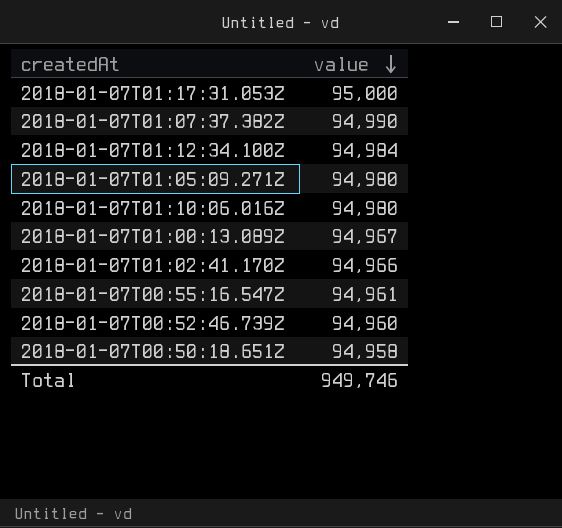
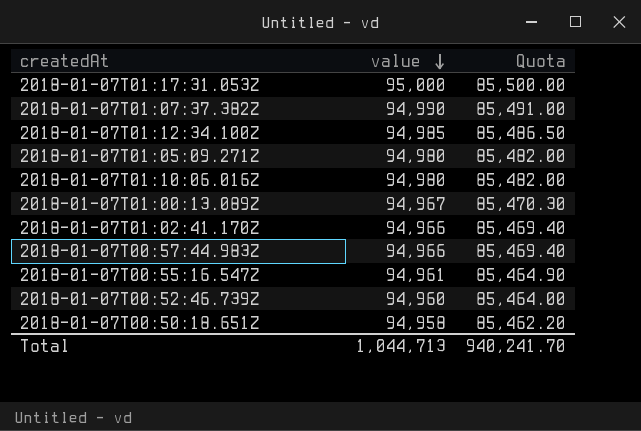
column Quota | formula: none -> [value] * 0.9
2018-01-07T01:12:34.100Z | value: 94,984 -> 94,985
row 2018-01-07T00:57:44.983Z: none -> 94,966 | 85,469.40
Total | value: 949,746 -> 1,044,713

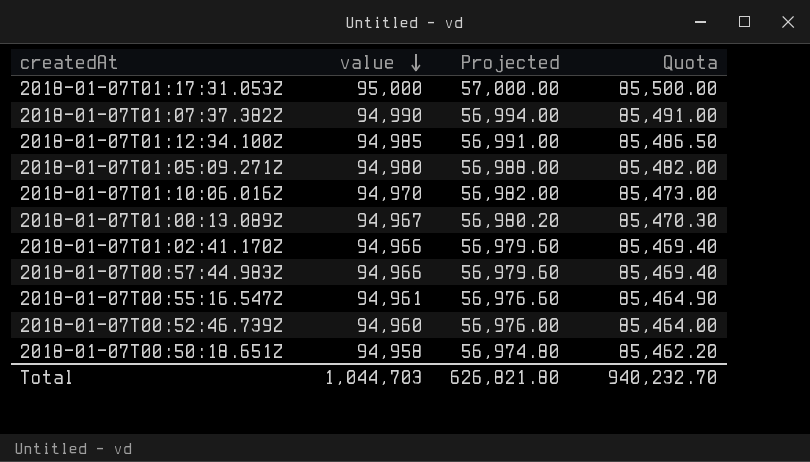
column Projected | formula: none -> [value] * 0.6
2018-01-07T01:10:06.016Z | value: 94,980 -> 94,970
2018-01-07T01:10:06.016Z | Quota: 85,482.00 -> 85,473.00
Total | value: 1,044,713 -> 1,044,703
Total | Quota: 940,241.70 -> 940,232.70

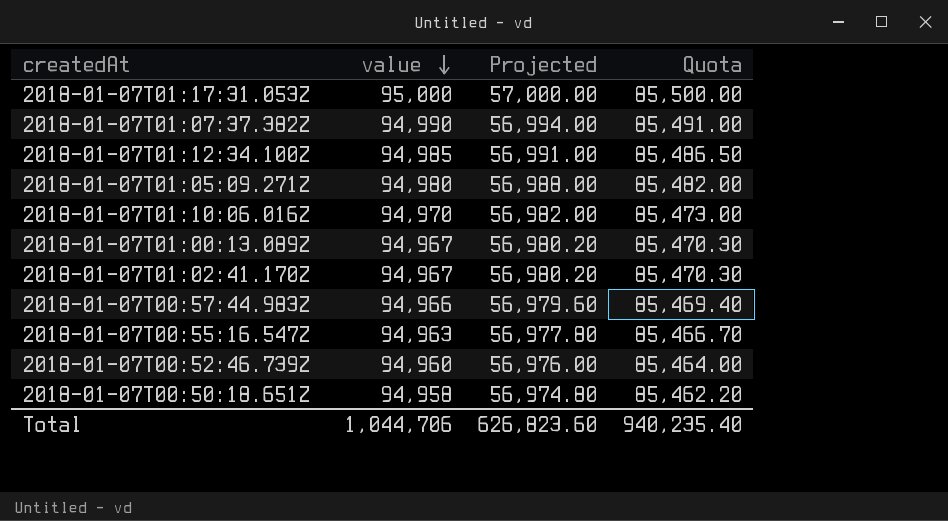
2018-01-07T01:02:41.170Z | value: 94,966 -> 94,967
2018-01-07T01:02:41.170Z | Projected: 56,979.60 -> 56,980.20
2018-01-07T01:02:41.170Z | Quota: 85,469.40 -> 85,470.30
2018-01-07T00:55:16.547Z | value: 94,961 -> 94,963
2018-01-07T00:55:16.547Z | Projected: 56,976.60 -> 56,977.80
2018-01-07T00:55:16.547Z | Quota: 85,464.90 -> 85,466.70
Total | value: 1,044,703 -> 1,044,706
Total | Projected: 626,821.80 -> 626,823.60
Total | Quota: 940,232.70 -> 940,235.40

